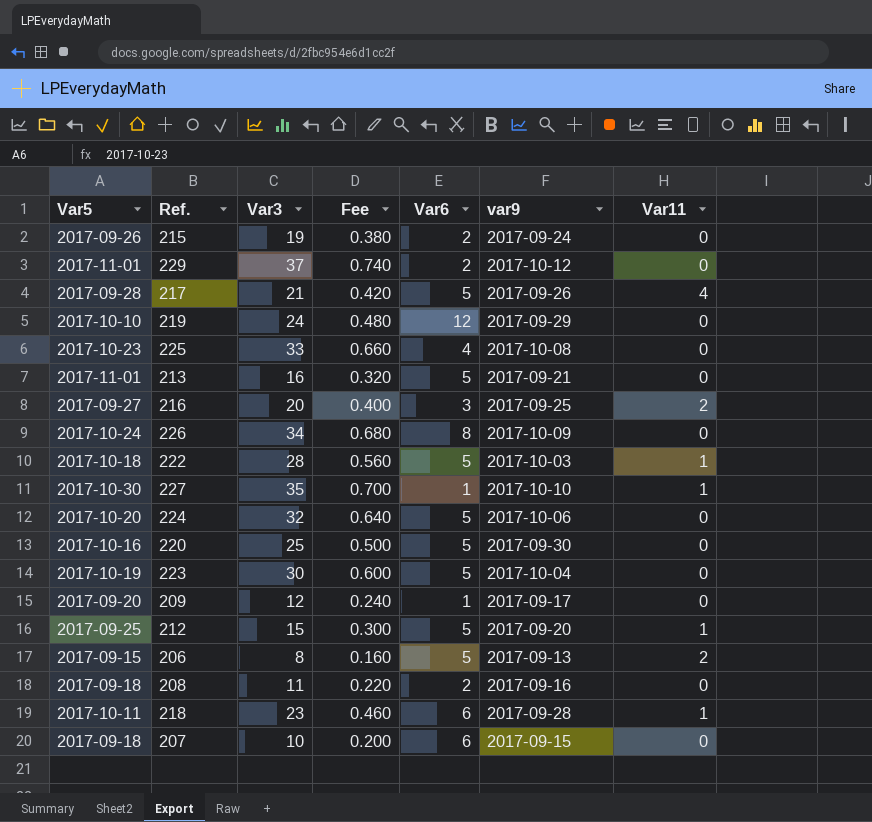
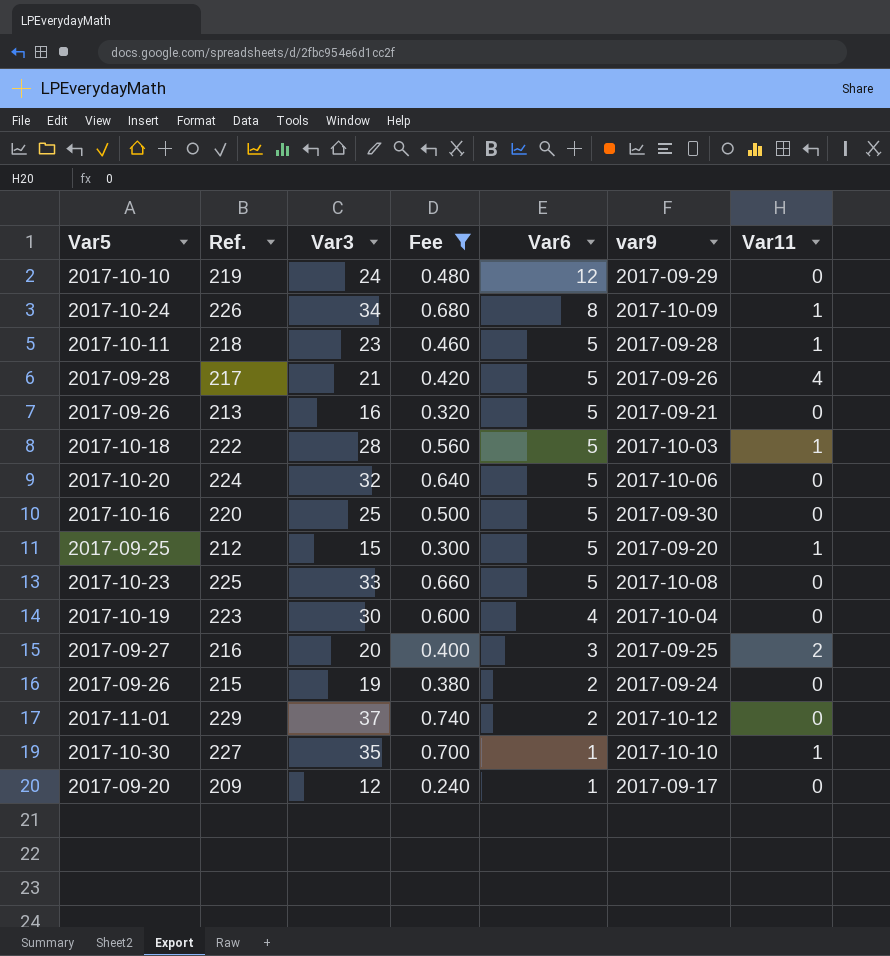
filter: none -> Fee >= 0.240
row order: none -> Var6 descending
226 | Var11: 0 -> 1
218 | Var6: 6 -> 5
213 | Var5: 2017-11-01 -> 2017-09-26
225 | Var6: 4 -> 5
223 | Var6: 5 -> 4

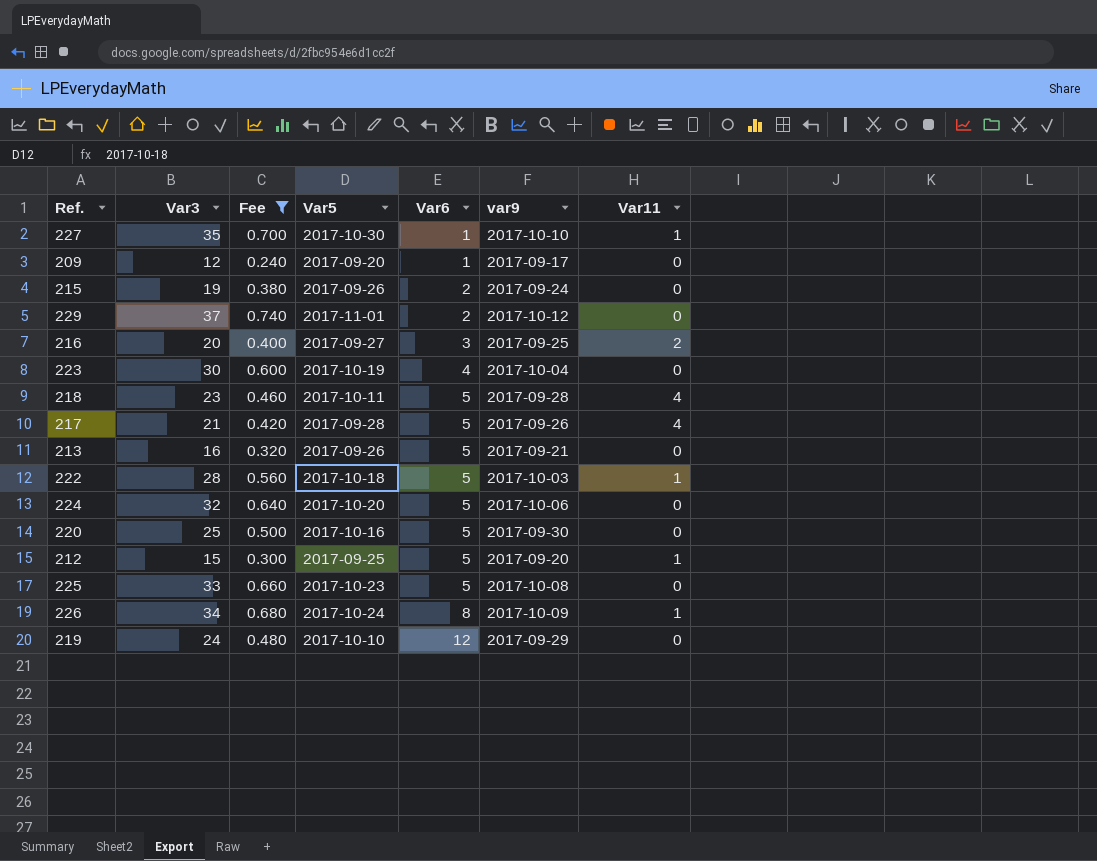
row order: Var6 descending -> Var6 ascending
column Var5 | position: 1 -> 4
218 | Var11: 1 -> 4

